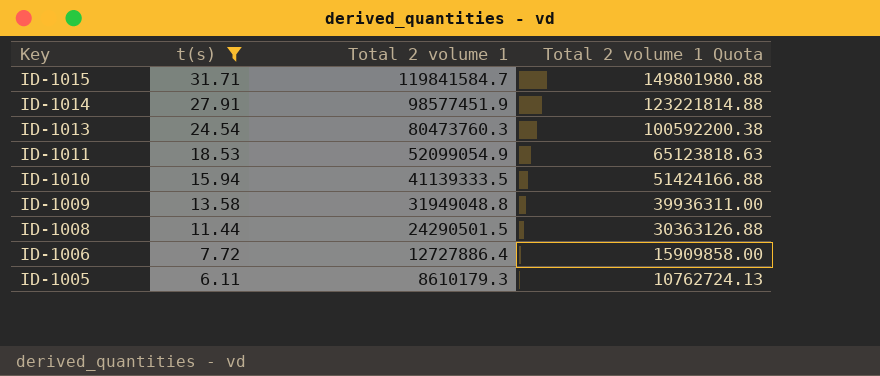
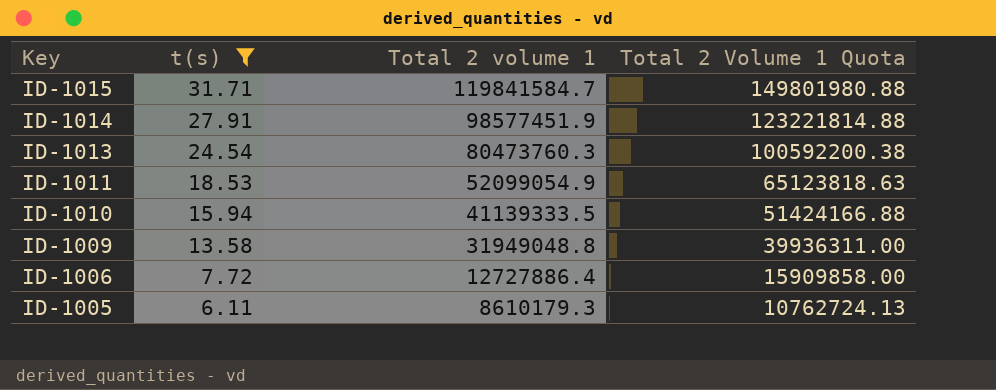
column name: Total 2 volume 1 Quota -> Total 2 Volume 1 Quota
row ID-1008: 11.44 | 24290501.5 | 30363126.88 -> none

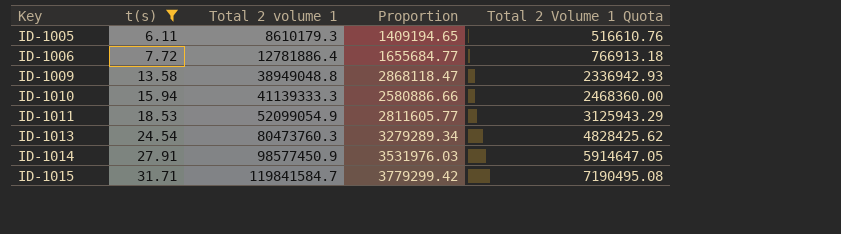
row order: Key descending -> Key ascending
column Proportion | formula: none -> [Total 2 volume 1] / [t(s)]
column Total 2 Volume 1 Quota | formula: [Total 2 volume 1] * 1.25 -> [Total 2 volume 1] * 0.06
ID-1006 | Total 2 volume 1: 12727886.4 -> 12781886.4
ID-1009 | Total 2 volume 1: 31949048.8 -> 38949048.8
ID-1010 | Total 2 volume 1: 41139333.5 -> 41139333.3
ID-1014 | Total 2 volume 1: 98577451.9 -> 98577450.9

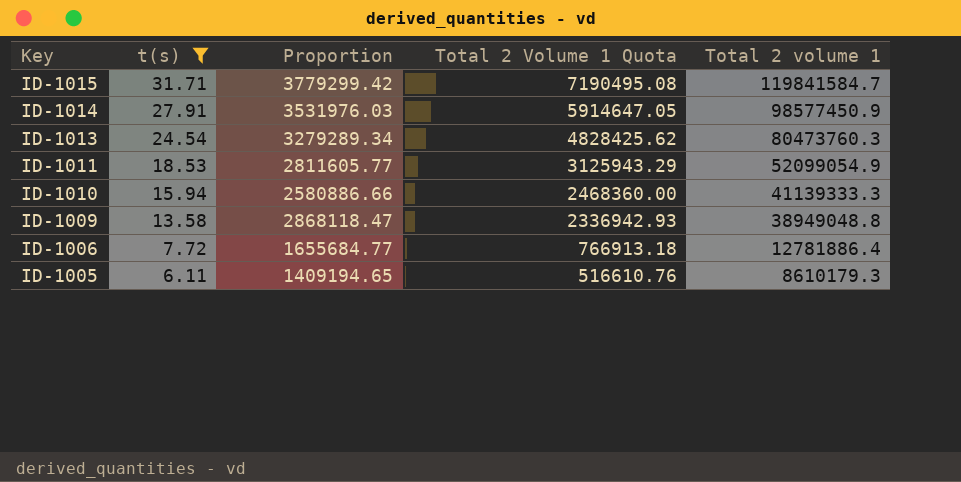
row order: Key ascending -> Key descending
column Total 2 volume 1 | position: 3 -> 5

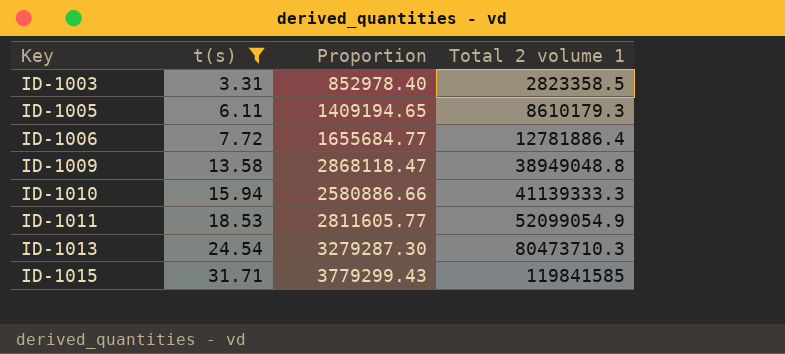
row order: Key descending -> Key ascending
column Total 2 Volume 1 Quota | formula: [Total 2 volume 1] * 0.06 -> none
row ID-1014: 27.91 | 3531976.03 | 5914647.05 | 98577450.9 -> none
row ID-1003: none -> 3.31 | 852978.40 | 2823358.5
ID-1013 | Proportion: 3279289.34 -> 3279287.30
ID-1013 | Total 2 volume 1: 80473760.3 -> 80473710.3
ID-1015 | Proportion: 3779299.42 -> 3779299.43
ID-1015 | Total 2 volume 1: 119841584.7 -> 119841585

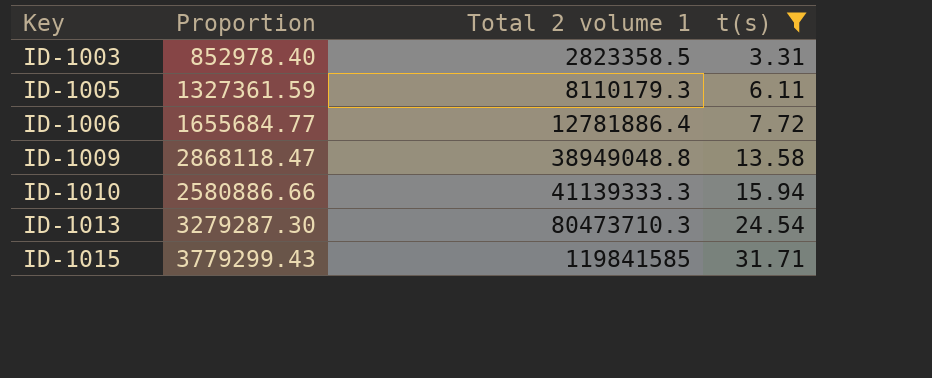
column t(s) | position: 2 -> 4
row ID-1011: 18.53 | 2811605.77 | 52099054.9 -> none
ID-1005 | Proportion: 1409194.65 -> 1327361.59
ID-1005 | Total 2 volume 1: 8610179.3 -> 8110179.3

